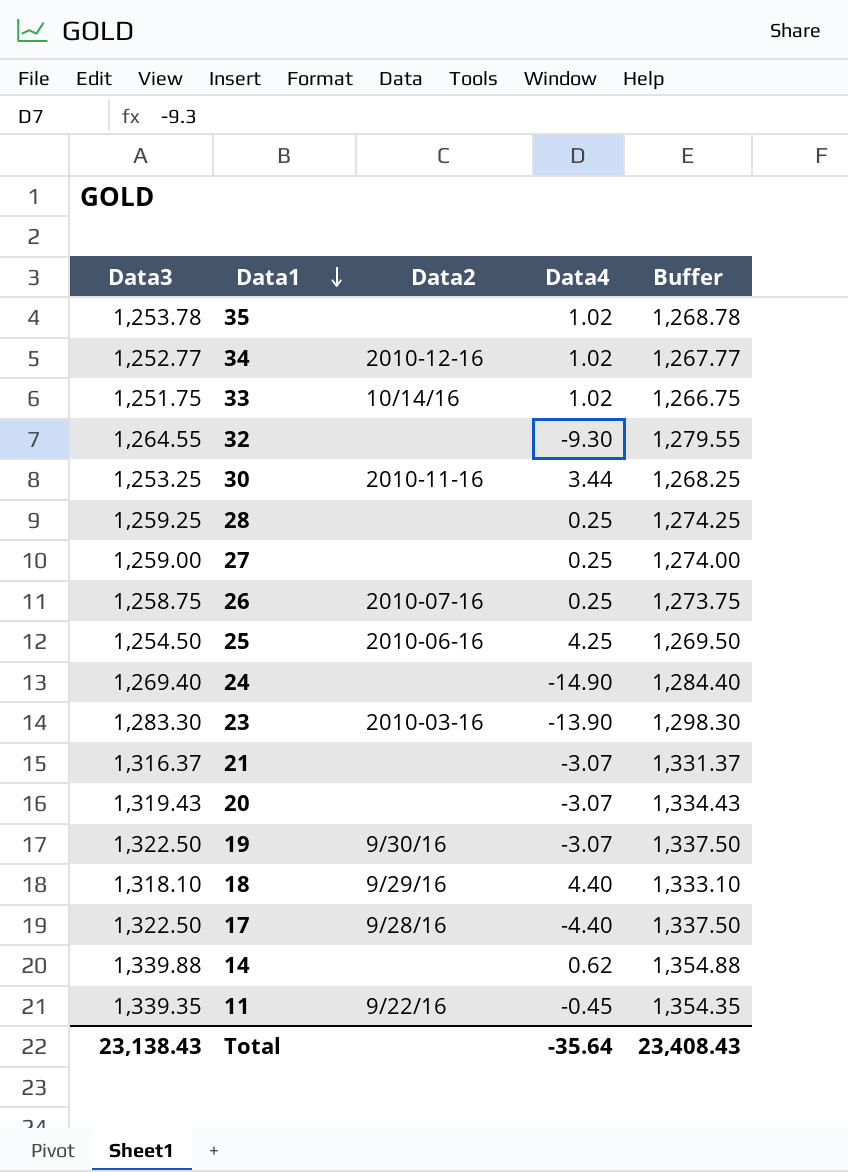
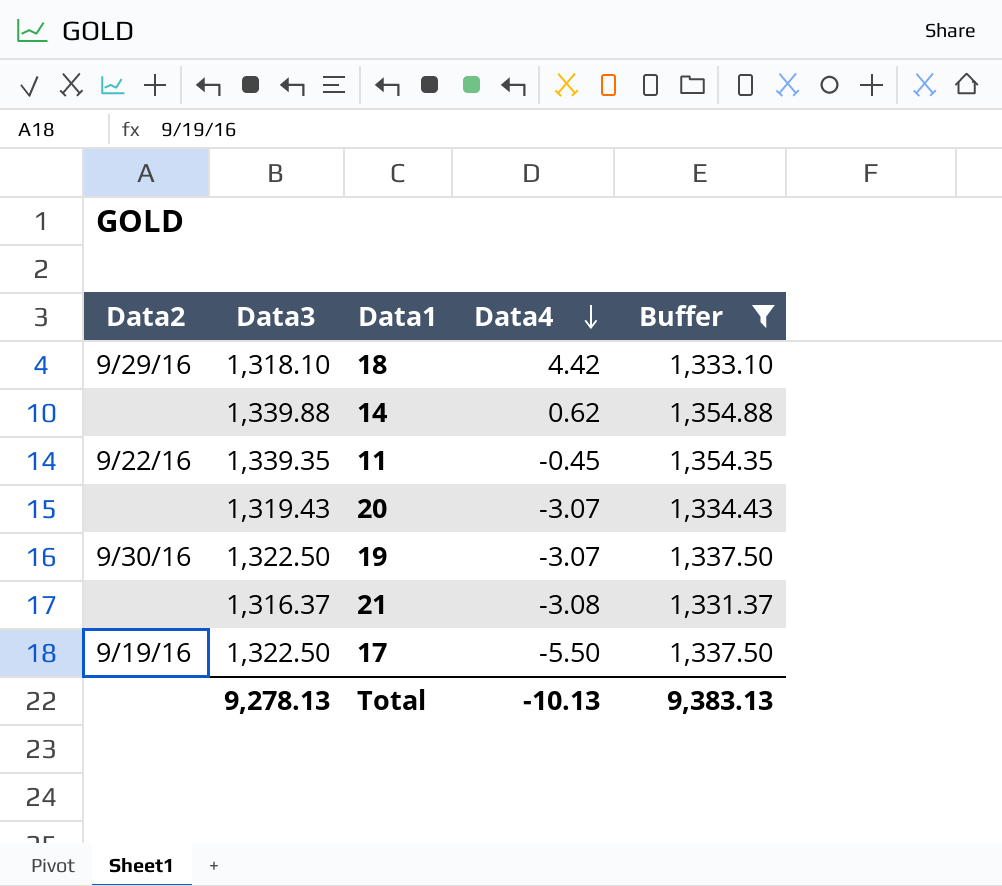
filter: none -> Buffer >= 1,331.37
row order: Data1 descending -> Data4 descending
column Data2 | position: 3 -> 1
18 | Data4: 4.40 -> 4.42
21 | Data4: -3.07 -> -3.08
17 | Data2: 9/28/16 -> 9/19/16
17 | Data4: -4.40 -> -5.50
Total | Data3: 23,138.43 -> 9,278.13
Total | Data4: -35.64 -> -10.13
Total | Buffer: 23,408.43 -> 9,383.13

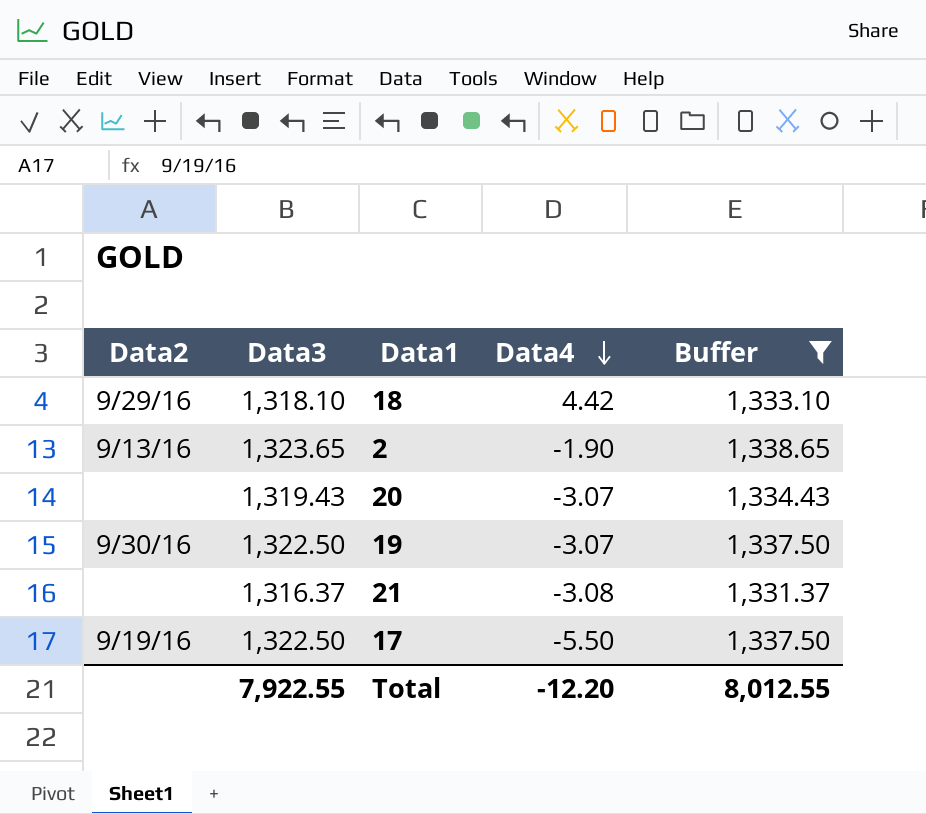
row 14: none | 1,339.88 | 0.62 | 1,354.88 -> none
row 11: 9/22/16 | 1,339.35 | -0.45 | 1,354.35 -> none
row 2: none -> 9/13/16 | 1,323.65 | -1.90 | 1,338.65
Total | Data3: 9,278.13 -> 7,922.55
Total | Data4: -10.13 -> -12.20
Total | Buffer: 9,383.13 -> 8,012.55

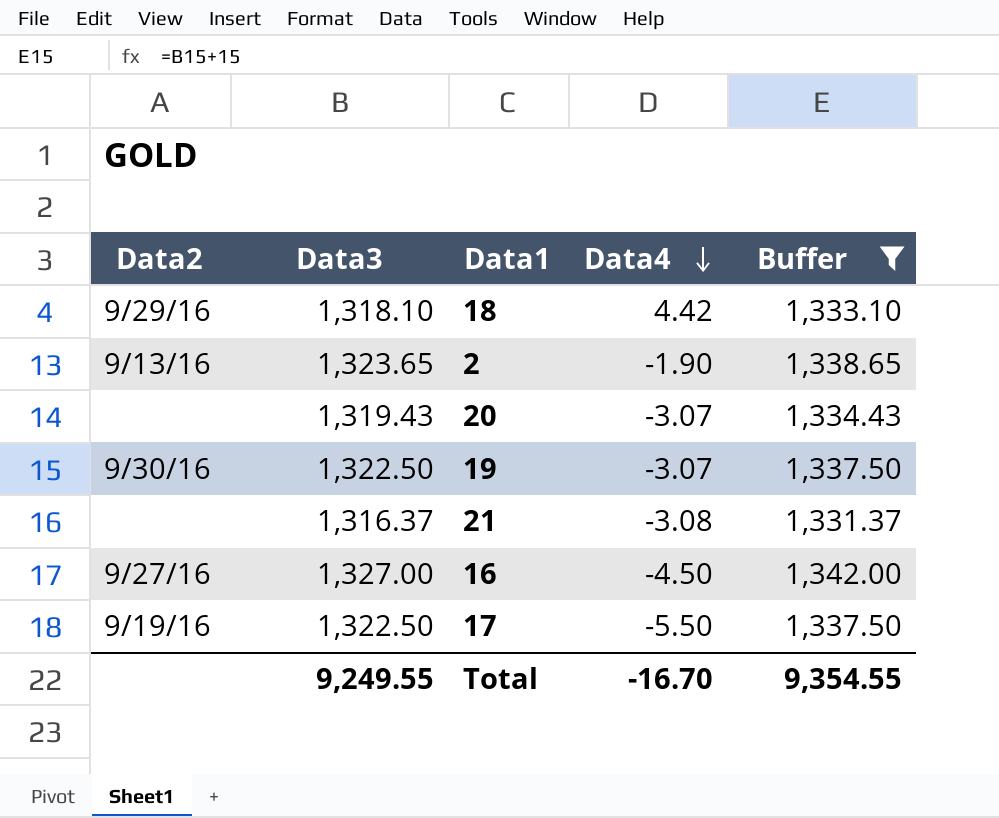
row 16: none -> 9/27/16 | 1,327.00 | -4.50 | 1,342.00
Total | Data3: 7,922.55 -> 9,249.55
Total | Data4: -12.20 -> -16.70
Total | Buffer: 8,012.55 -> 9,354.55

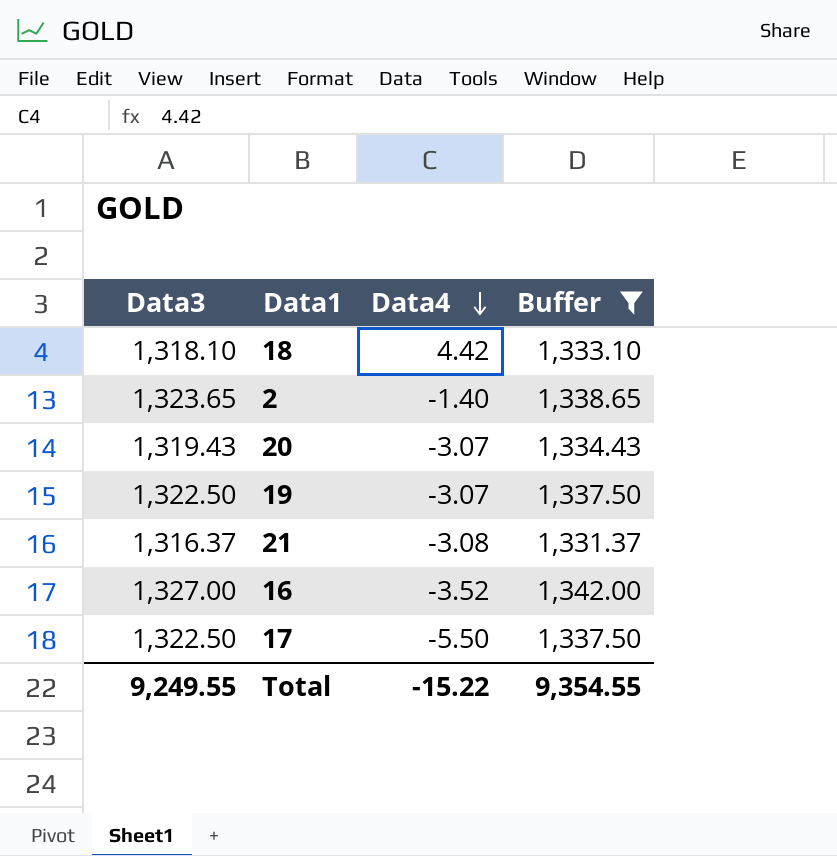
column Data2 | position: 1 -> none
2 | Data4: -1.90 -> -1.40
16 | Data4: -4.50 -> -3.52
Total | Data4: -16.70 -> -15.22

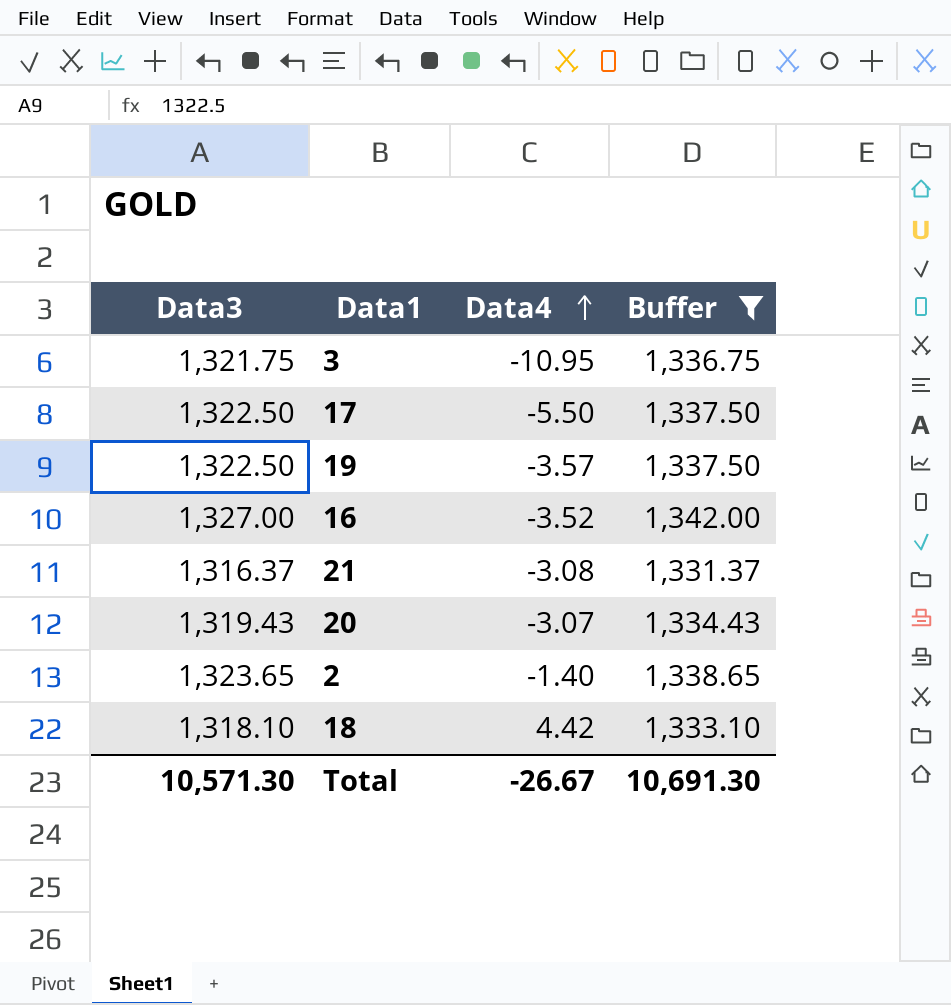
row order: Data4 descending -> Data4 ascending
row 3: none -> 1,321.75 | -10.95 | 1,336.75
19 | Data4: -3.07 -> -3.57
Total | Data3: 9,249.55 -> 10,571.30
Total | Data4: -15.22 -> -26.67
Total | Buffer: 9,354.55 -> 10,691.30

